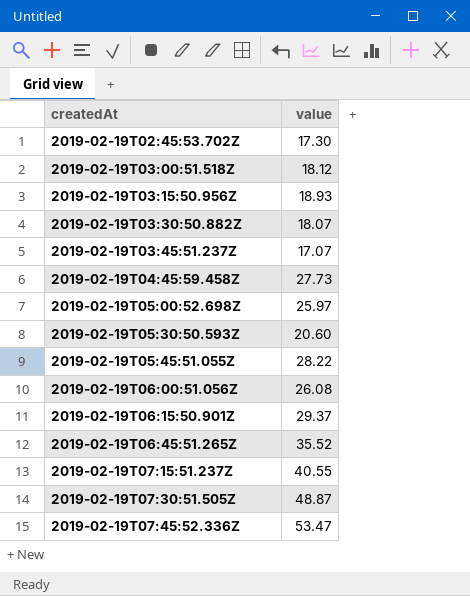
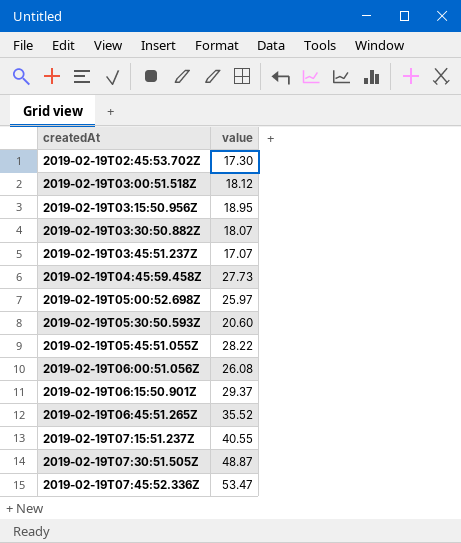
2019-02-19T03:15:50.956Z | value: 18.93 -> 18.95

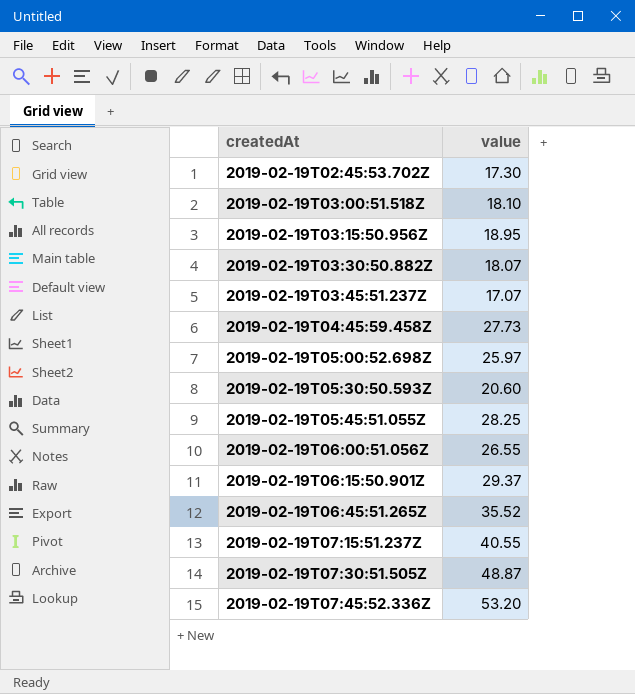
2019-02-19T03:00:51.518Z | value: 18.12 -> 18.10
2019-02-19T05:45:51.055Z | value: 28.22 -> 28.25
2019-02-19T06:00:51.056Z | value: 26.08 -> 26.55
2019-02-19T07:45:52.336Z | value: 53.47 -> 53.20

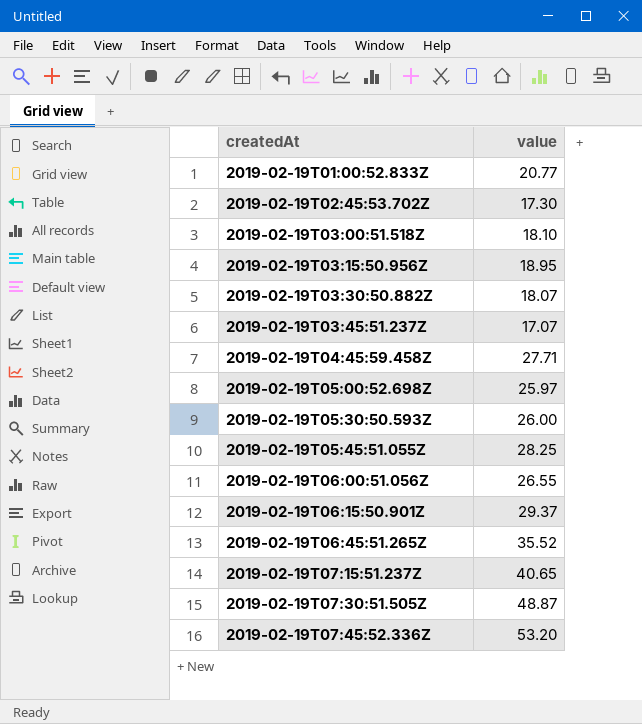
row 2019-02-19T01:00:52.833Z: none -> 20.77
2019-02-19T04:45:59.458Z | value: 27.73 -> 27.71
2019-02-19T05:30:50.593Z | value: 20.60 -> 26.00
2019-02-19T07:15:51.237Z | value: 40.55 -> 40.65

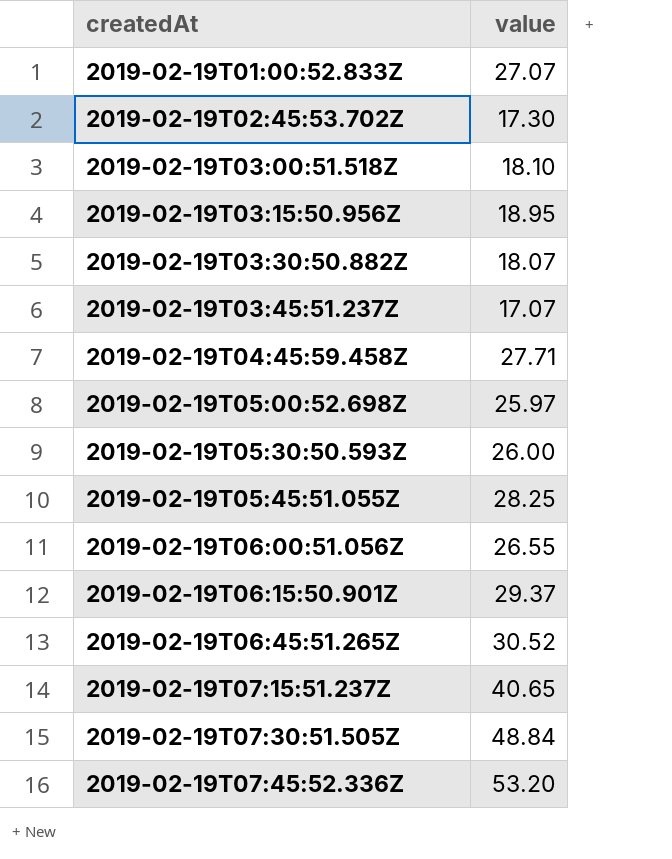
2019-02-19T01:00:52.833Z | value: 20.77 -> 27.07
2019-02-19T06:45:51.265Z | value: 35.52 -> 30.52
2019-02-19T07:30:51.505Z | value: 48.87 -> 48.84

